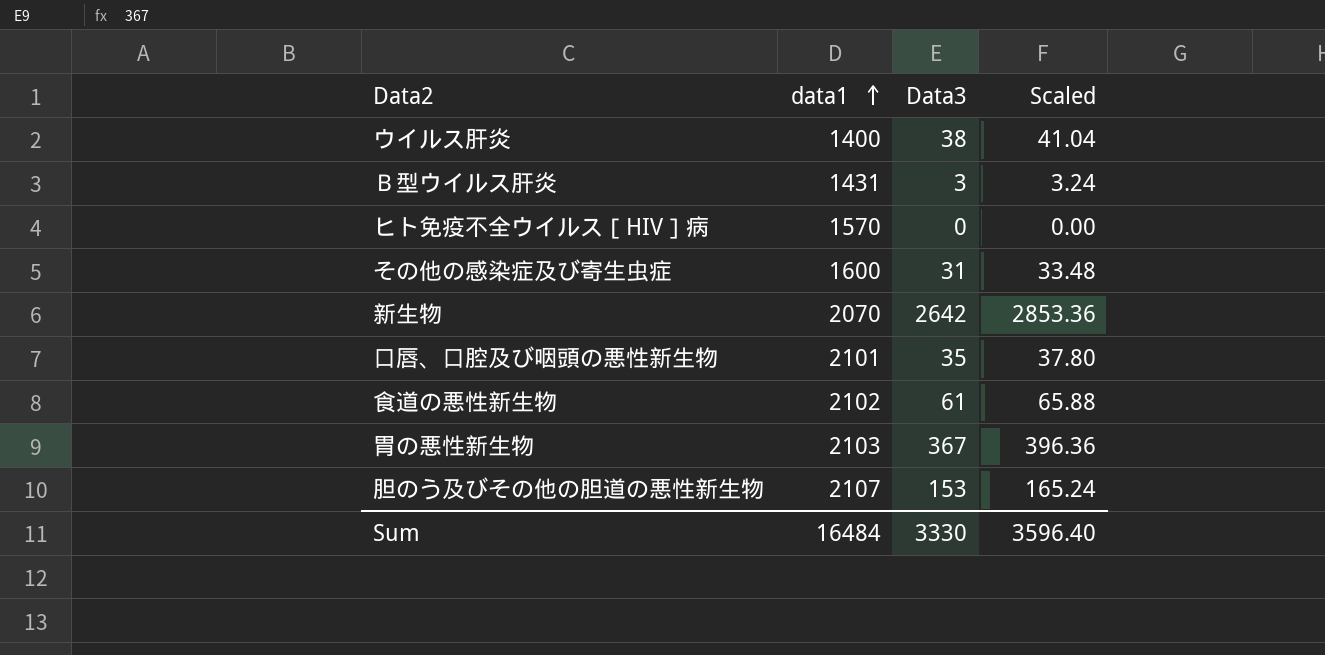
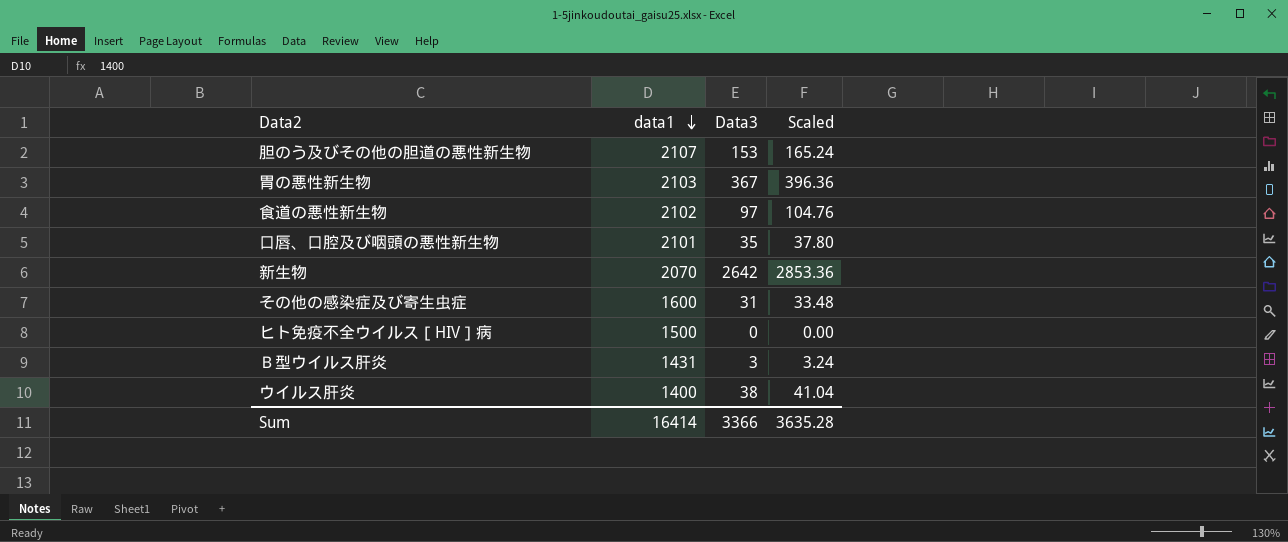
row order: data1 ascending -> data1 descending
食道の悪性新生物 | Data3: 61 -> 97
食道の悪性新生物 | Scaled: 65.88 -> 104.76
ヒト免疫不全ウイルス［HIV］病 | data1: 1570 -> 1500
Sum | data1: 16484 -> 16414
Sum | Data3: 3330 -> 3366
Sum | Scaled: 3596.40 -> 3635.28

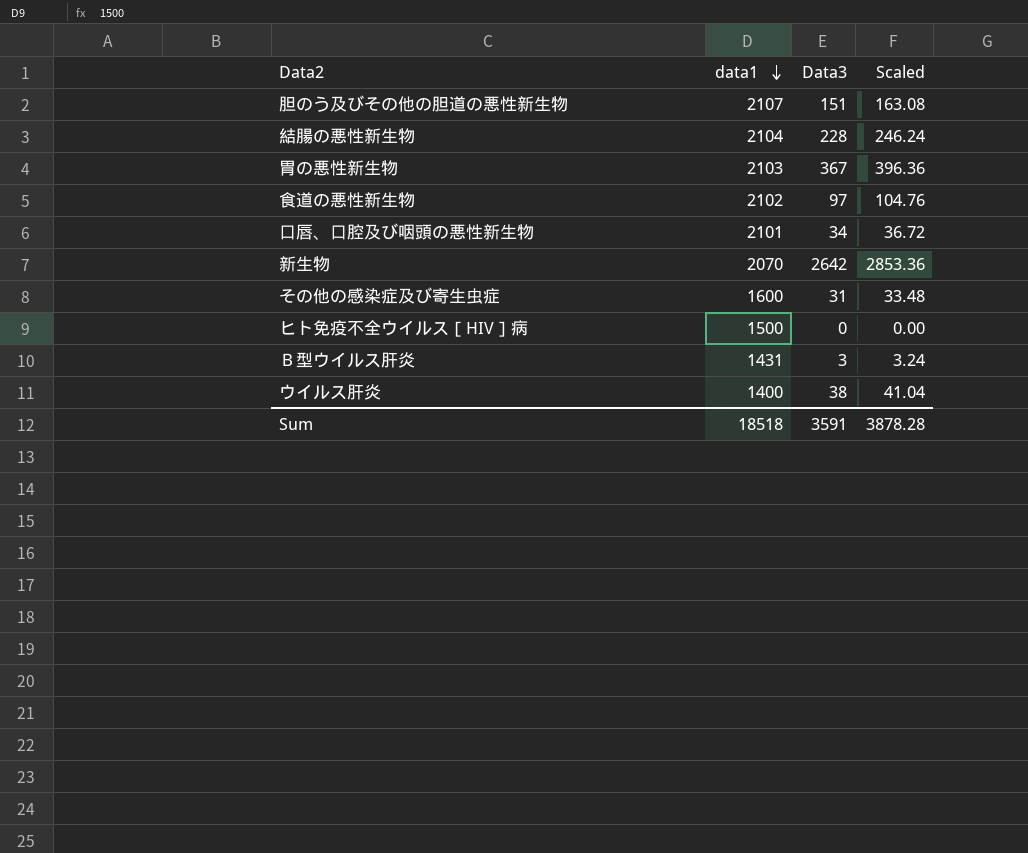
胆のう及びその他の胆道の悪性新生物 | Data3: 153 -> 151
胆のう及びその他の胆道の悪性新生物 | Scaled: 165.24 -> 163.08
row 結腸の悪性新生物: none -> 2104 | 228 | 246.24
口唇、口腔及び咽頭の悪性新生物 | Data3: 35 -> 34
口唇、口腔及び咽頭の悪性新生物 | Scaled: 37.80 -> 36.72
Sum | data1: 16414 -> 18518
Sum | Data3: 3366 -> 3591
Sum | Scaled: 3635.28 -> 3878.28

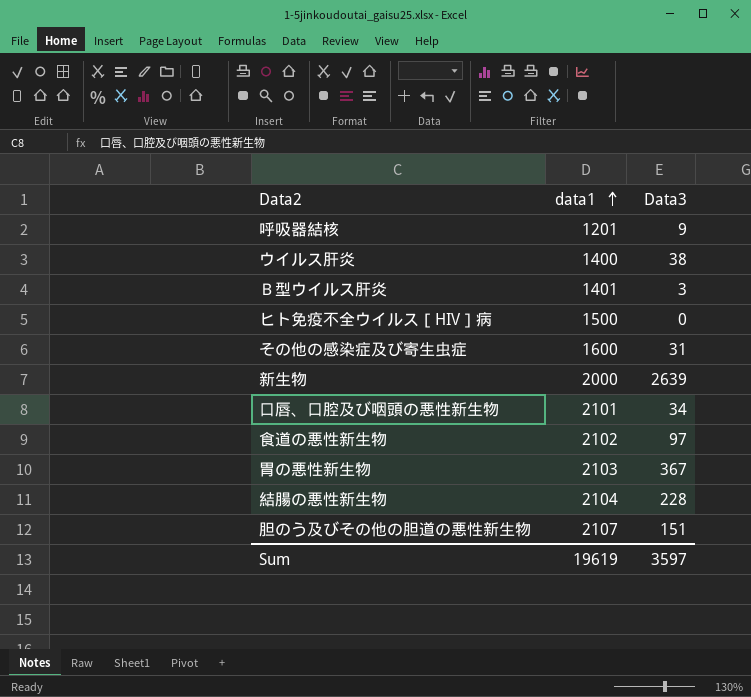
row order: data1 descending -> data1 ascending
column Scaled | formula: [Data3] * 1.08 -> none
row 呼吸器結核: none -> 1201 | 9
Ｂ型ウイルス肝炎 | data1: 1431 -> 1401
新生物 | data1: 2070 -> 2000
新生物 | Data3: 2642 -> 2639
Sum | data1: 18518 -> 19619
Sum | Data3: 3591 -> 3597

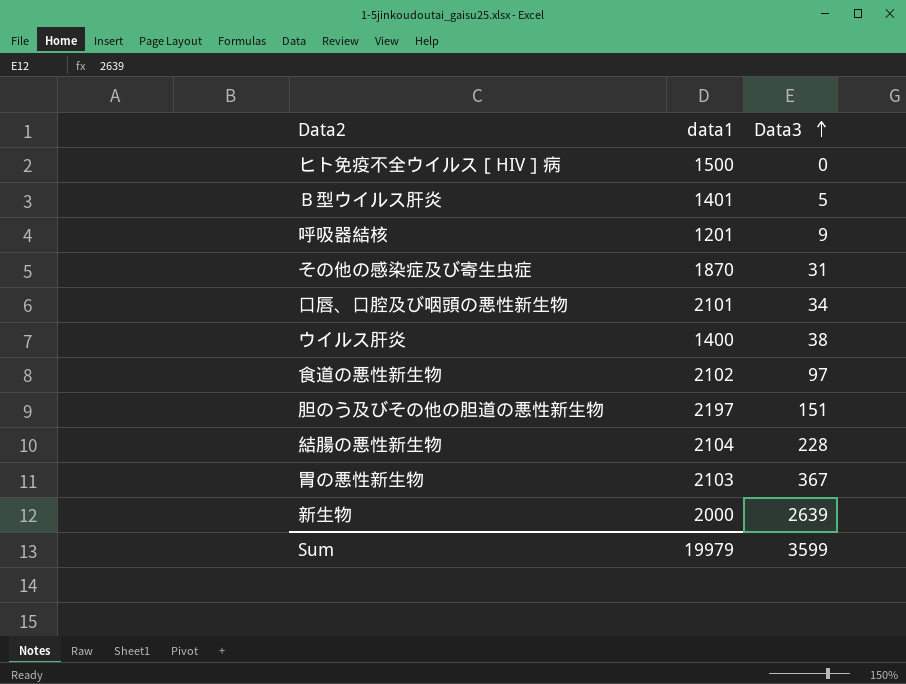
row order: data1 ascending -> Data3 ascending
Ｂ型ウイルス肝炎 | Data3: 3 -> 5
その他の感染症及び寄生虫症 | data1: 1600 -> 1870
胆のう及びその他の胆道の悪性新生物 | data1: 2107 -> 2197
Sum | data1: 19619 -> 19979
Sum | Data3: 3597 -> 3599

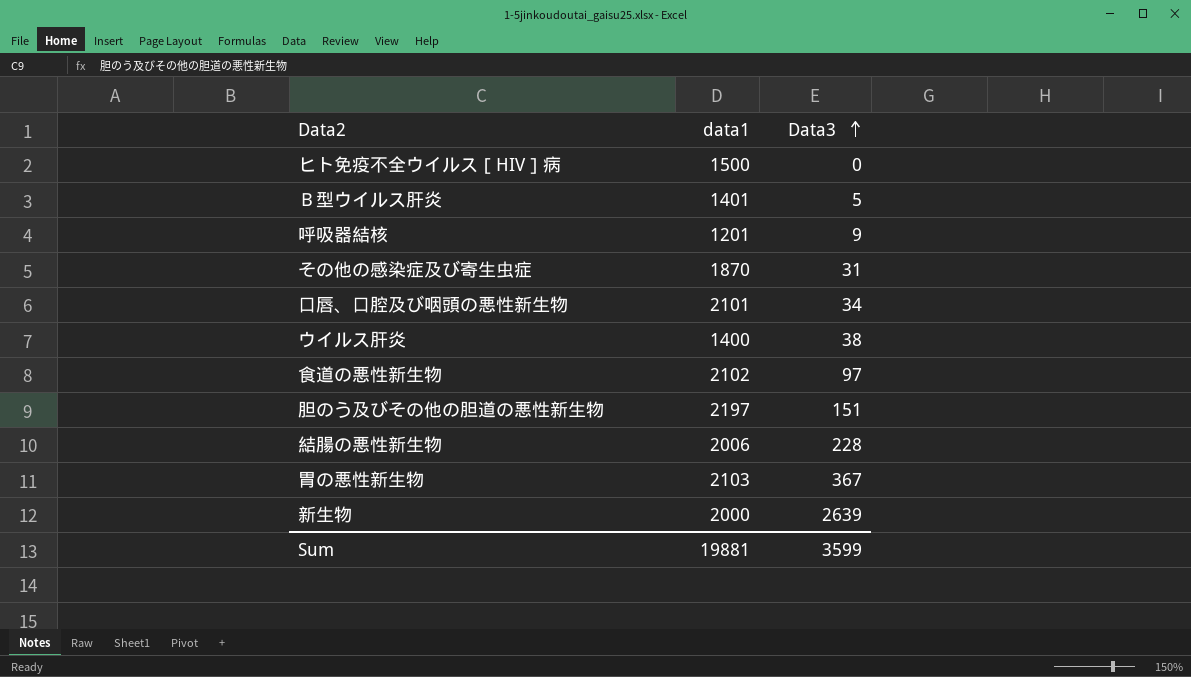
結腸の悪性新生物 | data1: 2104 -> 2006
Sum | data1: 19979 -> 19881

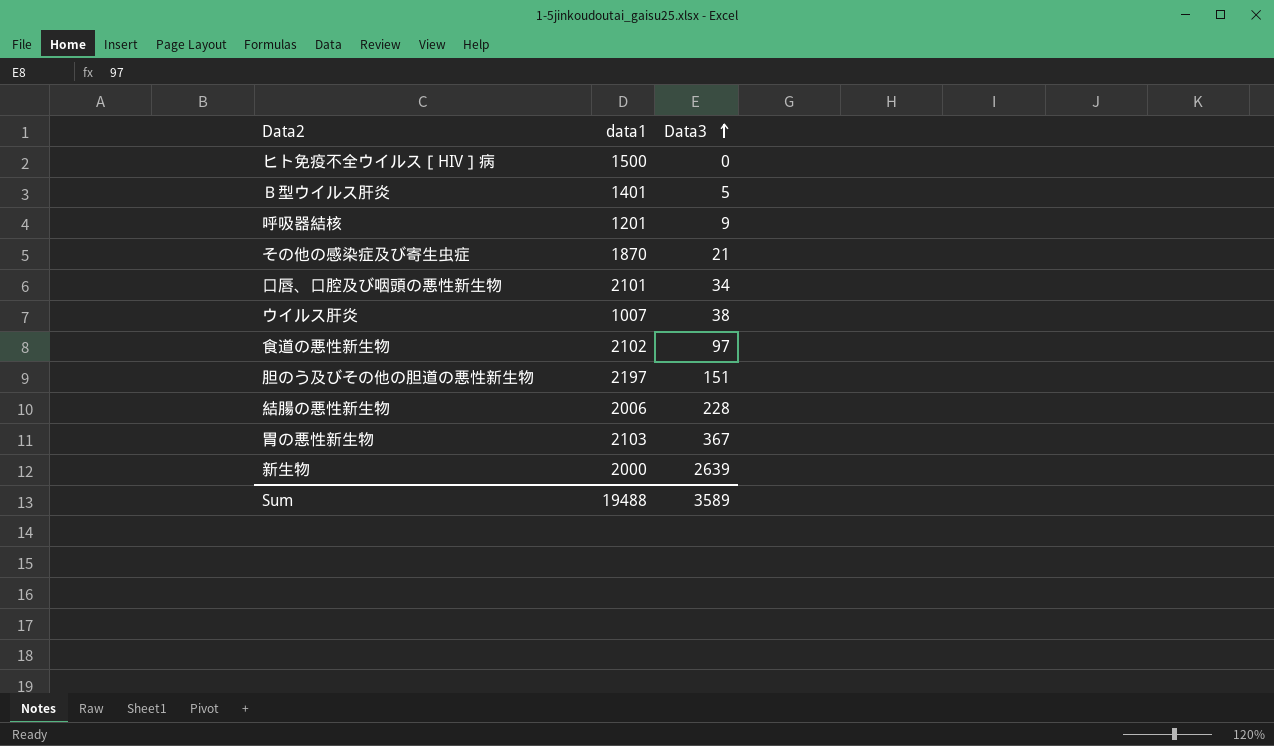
その他の感染症及び寄生虫症 | Data3: 31 -> 21
ウイルス肝炎 | data1: 1400 -> 1007
Sum | data1: 19881 -> 19488
Sum | Data3: 3599 -> 3589

